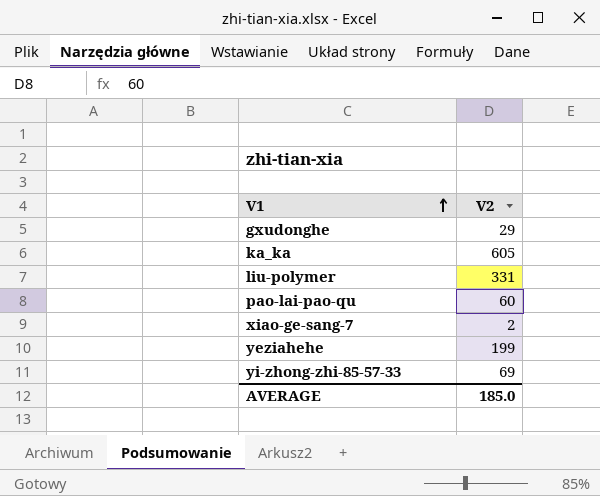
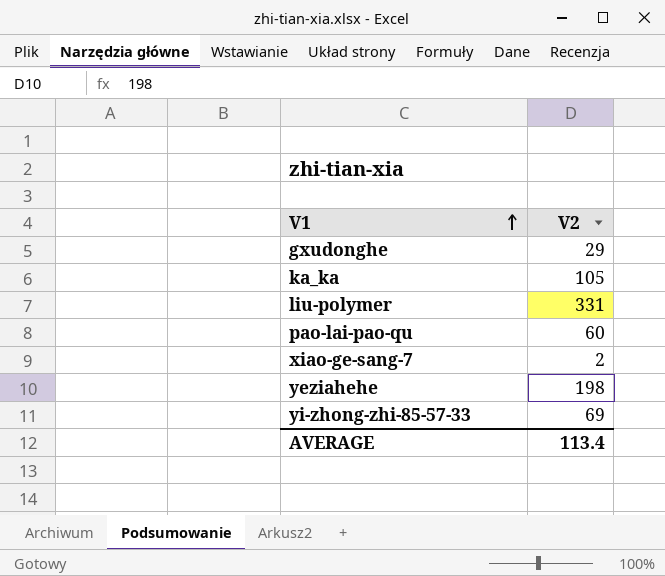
ka_ka | V2: 605 -> 105
yeziahehe | V2: 199 -> 198
AVERAGE | V2: 185.0 -> 113.4

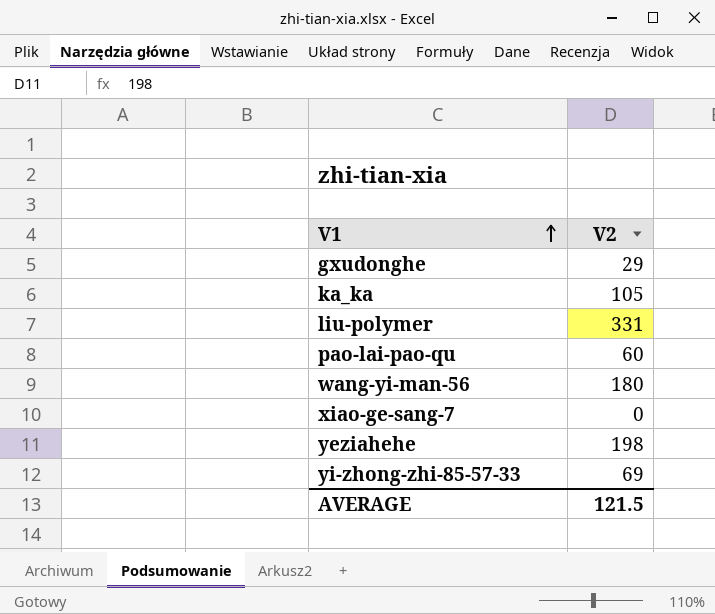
row wang-yi-man-56: none -> 180
xiao-ge-sang-7 | V2: 2 -> 0
AVERAGE | V2: 113.4 -> 121.5

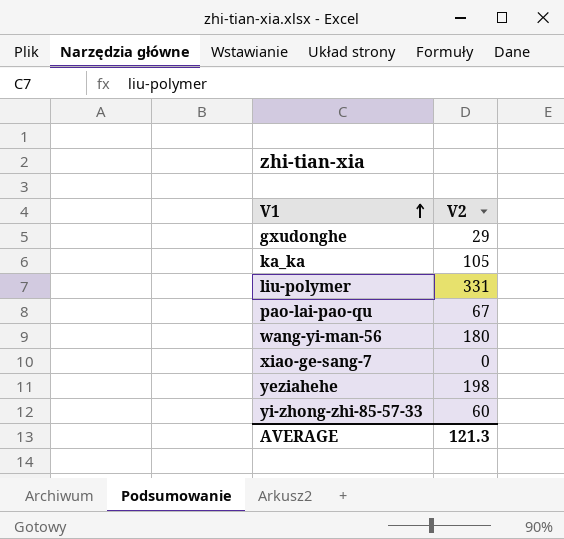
pao-lai-pao-qu | V2: 60 -> 67
yi-zhong-zhi-85-57-33 | V2: 69 -> 60
AVERAGE | V2: 121.5 -> 121.3

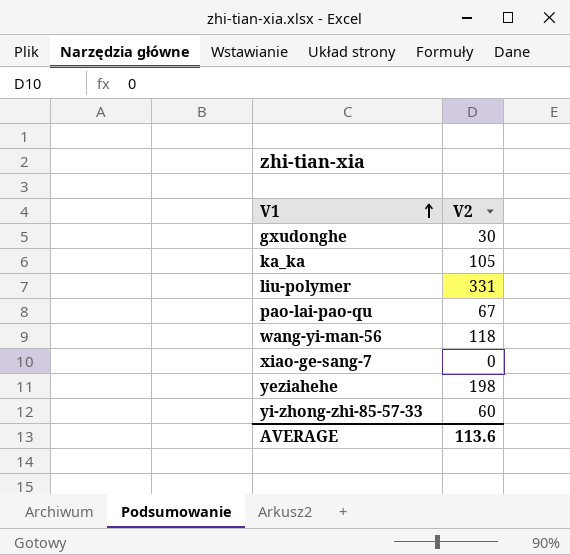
gxudonghe | V2: 29 -> 30
wang-yi-man-56 | V2: 180 -> 118
AVERAGE | V2: 121.3 -> 113.6

